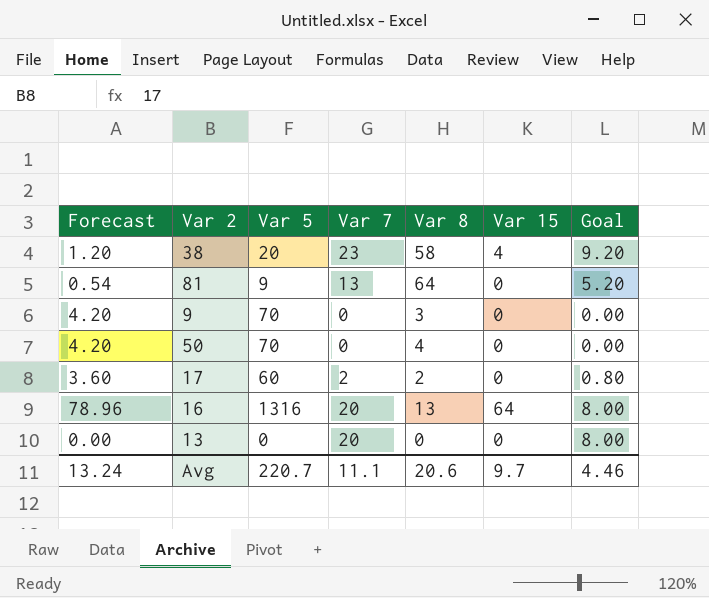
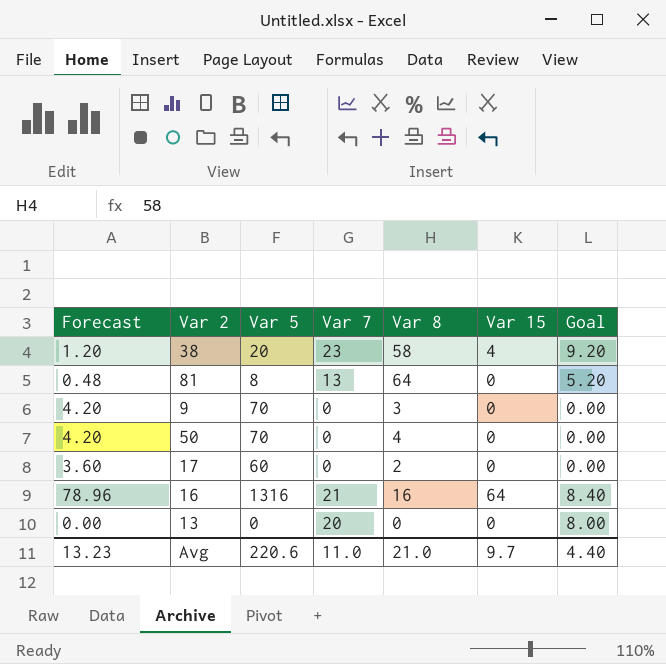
81 | Forecast: 0.54 -> 0.48
81 | Var 5: 9 -> 8
17 | Var 7: 2 -> 0
17 | Goal: 0.80 -> 0.00
16 | Var 7: 20 -> 21
16 | Var 8: 13 -> 16
16 | Goal: 8.00 -> 8.40
Avg | Forecast: 13.24 -> 13.23
Avg | Var 5: 220.7 -> 220.6
Avg | Var 7: 11.1 -> 11.0
Avg | Var 8: 20.6 -> 21.0
Avg | Goal: 4.46 -> 4.40

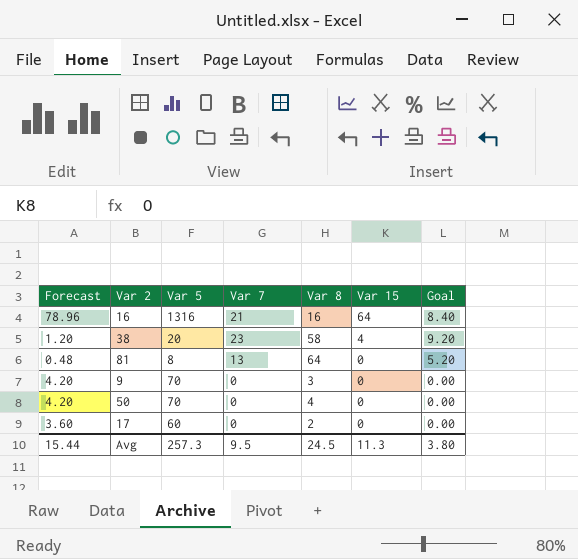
row order: none -> Var 15 descending
row 13: 0.00 | 0 | 20 | 0 | 0 | 8.00 -> none
Avg | Forecast: 13.23 -> 15.44
Avg | Var 5: 220.6 -> 257.3
Avg | Var 7: 11.0 -> 9.5
Avg | Var 8: 21.0 -> 24.5
Avg | Var 15: 9.7 -> 11.3
Avg | Goal: 4.40 -> 3.80

